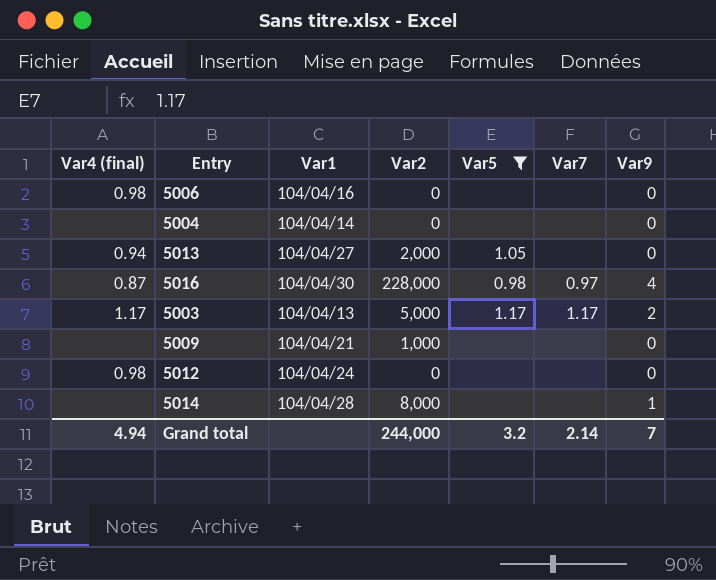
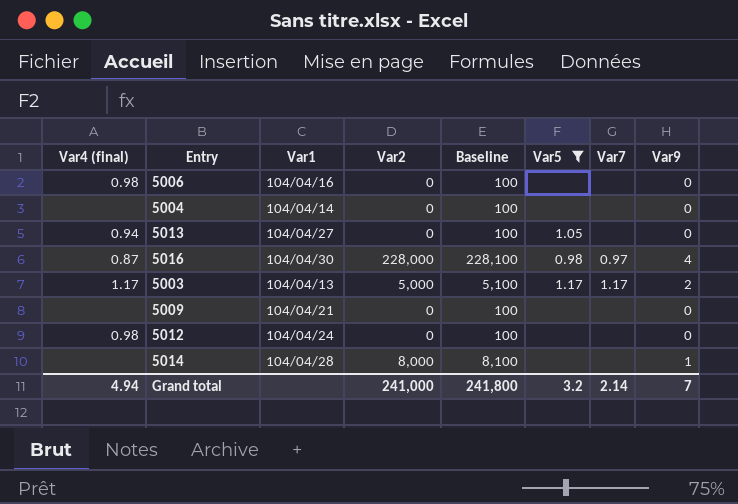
column Baseline | formula: none -> [Var2] + 100
5013 | Var2: 2,000 -> 0
5009 | Var2: 1,000 -> 0
Grand total | Var2: 244,000 -> 241,000

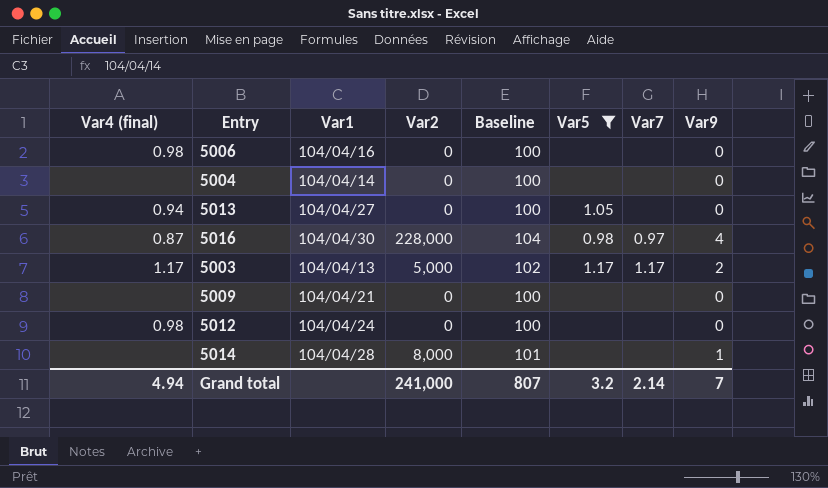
column Baseline | formula: [Var2] + 100 -> [Var9] + 100
Grand total | Baseline: 241,800 -> 807

